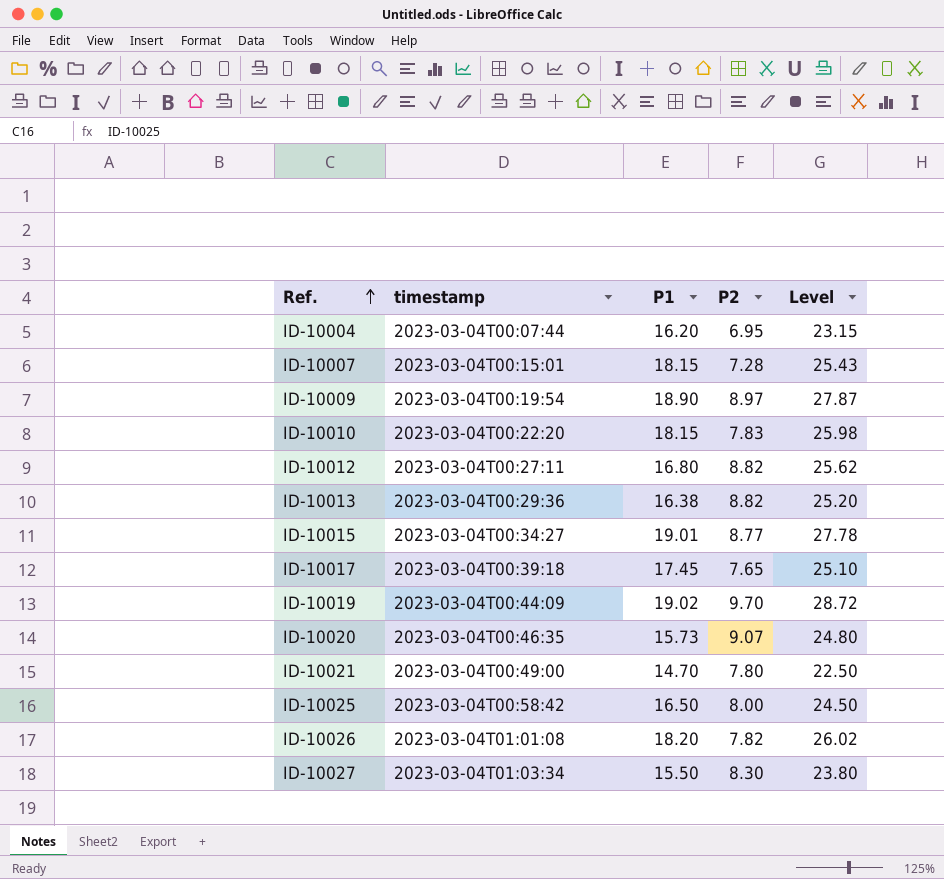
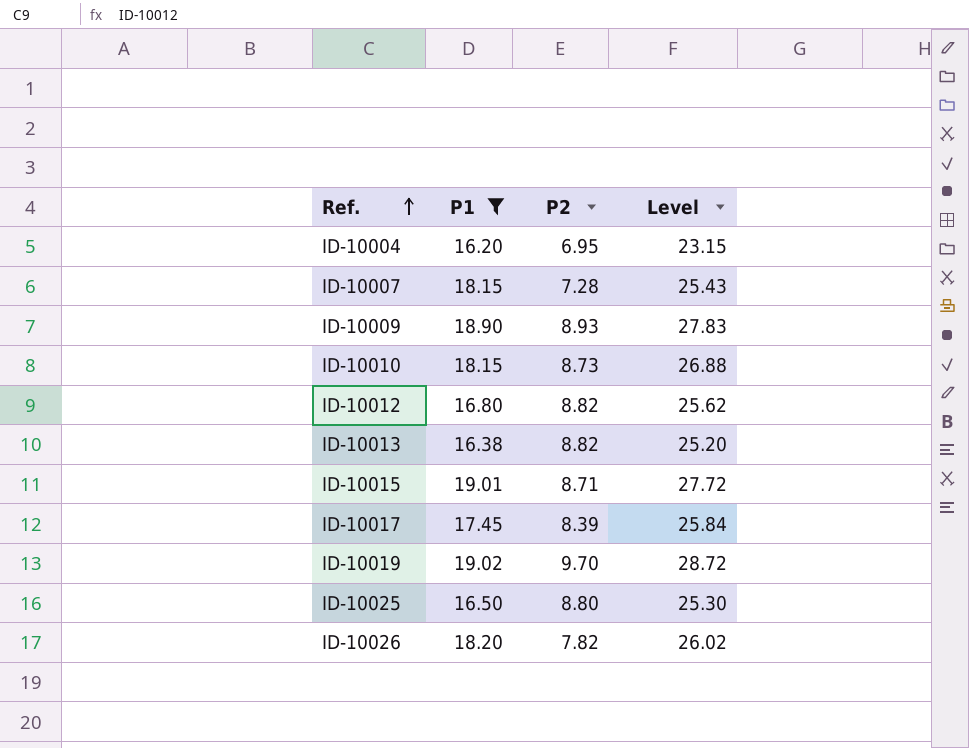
filter: none -> P1 >= 16.20
column timestamp | position: 2 -> none
ID-10009 | P2: 8.97 -> 8.93
ID-10009 | Level: 27.87 -> 27.83
ID-10010 | P2: 7.83 -> 8.73
ID-10010 | Level: 25.98 -> 26.88
ID-10015 | P2: 8.77 -> 8.71
ID-10015 | Level: 27.78 -> 27.72
ID-10017 | P2: 7.65 -> 8.39
ID-10017 | Level: 25.10 -> 25.84
ID-10025 | P2: 8.00 -> 8.80
ID-10025 | Level: 24.50 -> 25.30

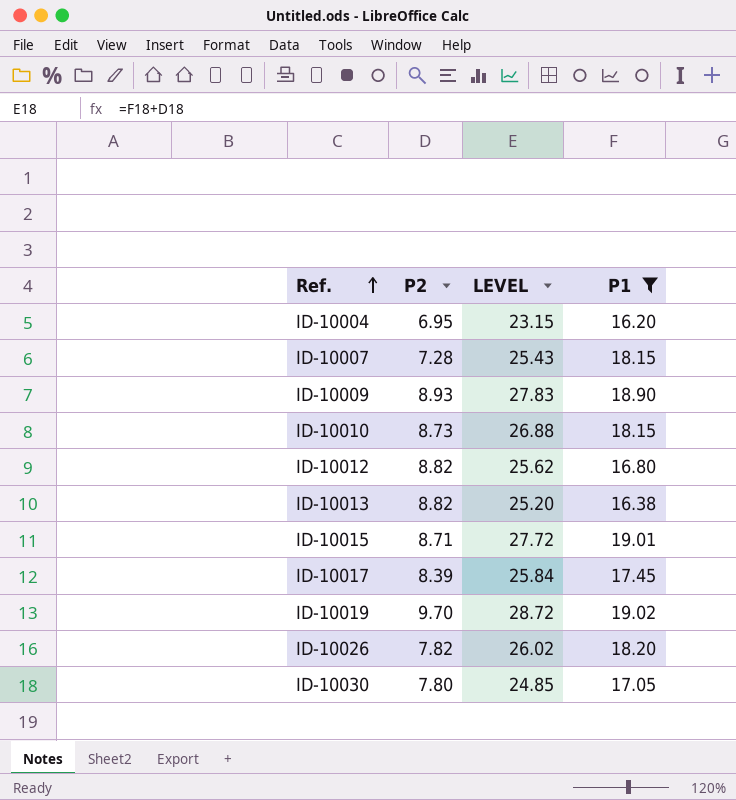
column name: Level -> LEVEL
column P1 | position: 2 -> 4
row ID-10025: 16.50 | 8.80 | 25.30 -> none
row ID-10030: none -> 7.80 | 24.85 | 17.05

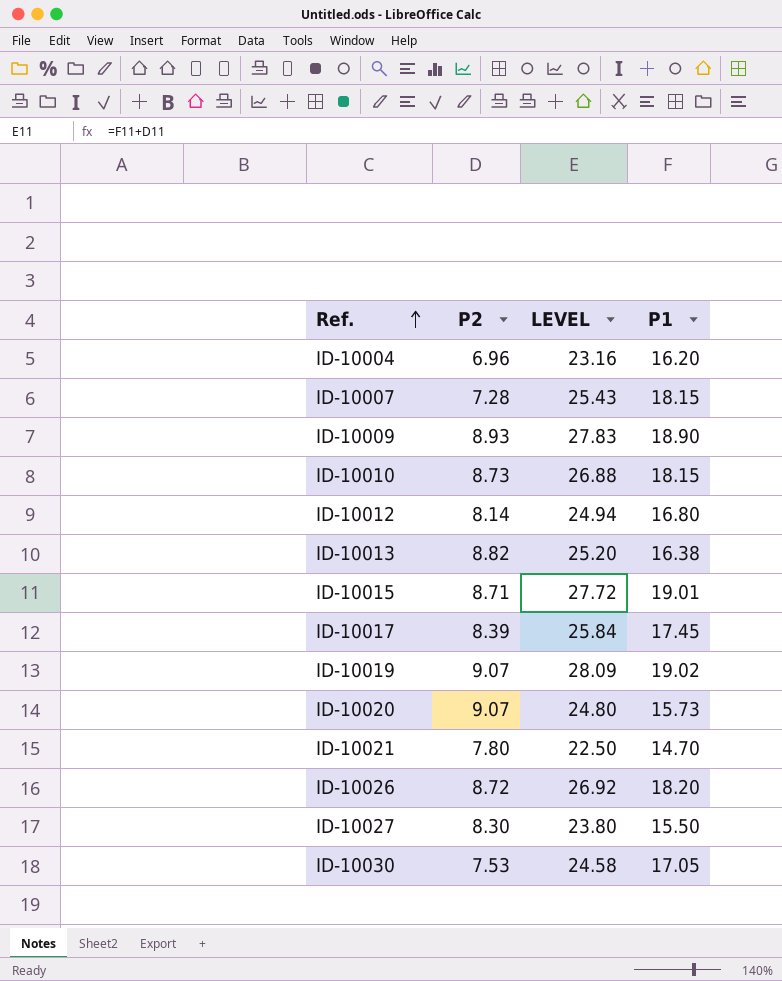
filter: P1 >= 16.20 -> none
ID-10004 | P2: 6.95 -> 6.96
ID-10004 | LEVEL: 23.15 -> 23.16
ID-10012 | P2: 8.82 -> 8.14
ID-10012 | LEVEL: 25.62 -> 24.94
ID-10019 | P2: 9.70 -> 9.07
ID-10019 | LEVEL: 28.72 -> 28.09
ID-10026 | P2: 7.82 -> 8.72
ID-10026 | LEVEL: 26.02 -> 26.92
ID-10030 | P2: 7.80 -> 7.53
ID-10030 | LEVEL: 24.85 -> 24.58

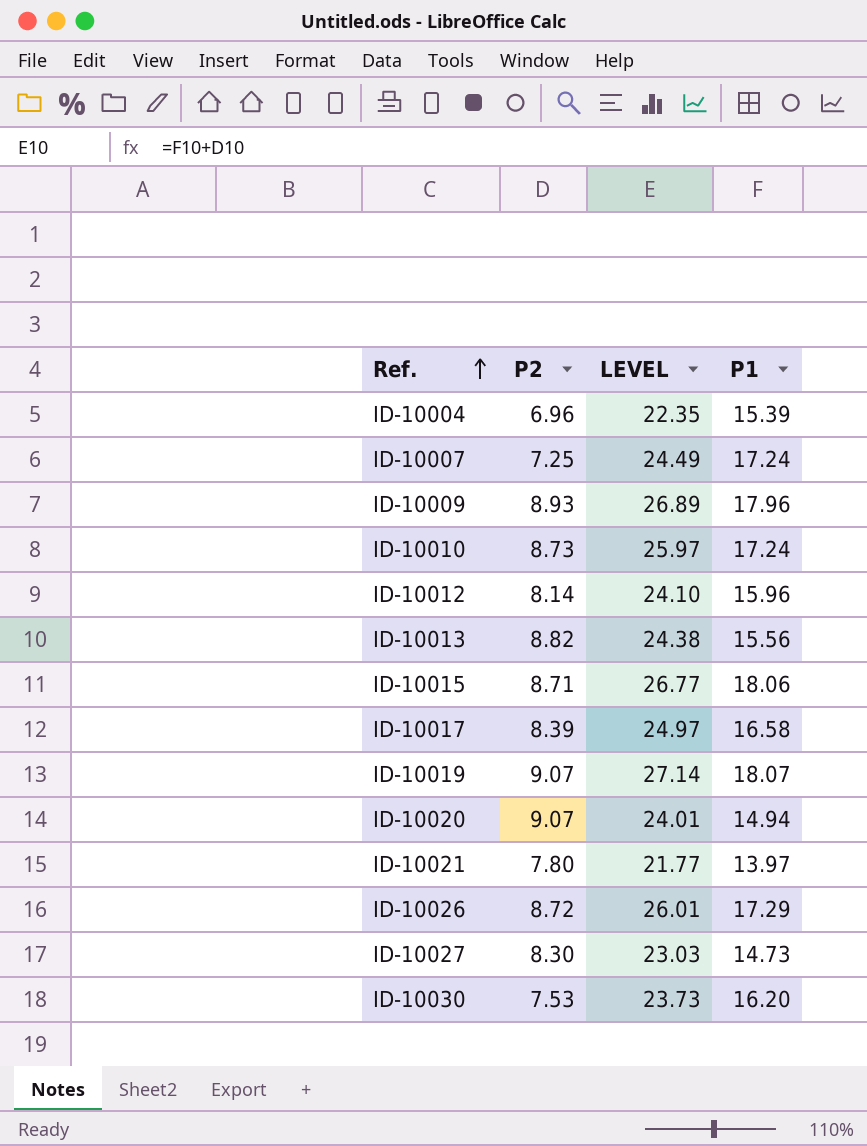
ID-10004 | LEVEL: 23.16 -> 22.35
ID-10004 | P1: 16.20 -> 15.39
ID-10007 | P2: 7.28 -> 7.25
ID-10007 | LEVEL: 25.43 -> 24.49
ID-10007 | P1: 18.15 -> 17.24
ID-10009 | LEVEL: 27.83 -> 26.89
ID-10009 | P1: 18.90 -> 17.96
ID-10010 | LEVEL: 26.88 -> 25.97
ID-10010 | P1: 18.15 -> 17.24
ID-10012 | LEVEL: 24.94 -> 24.10
ID-10012 | P1: 16.80 -> 15.96
ID-10013 | LEVEL: 25.20 -> 24.38
ID-10013 | P1: 16.38 -> 15.56
ID-10015 | LEVEL: 27.72 -> 26.77
ID-10015 | P1: 19.01 -> 18.06
ID-10017 | LEVEL: 25.84 -> 24.97
ID-10017 | P1: 17.45 -> 16.58
ID-10019 | LEVEL: 28.09 -> 27.14
ID-10019 | P1: 19.02 -> 18.07
ID-10020 | LEVEL: 24.80 -> 24.01
ID-10020 | P1: 15.73 -> 14.94
ID-10021 | LEVEL: 22.50 -> 21.77
ID-10021 | P1: 14.70 -> 13.97
ID-10026 | LEVEL: 26.92 -> 26.01
ID-10026 | P1: 18.20 -> 17.29
ID-10027 | LEVEL: 23.80 -> 23.03
ID-10027 | P1: 15.50 -> 14.73
ID-10030 | LEVEL: 24.58 -> 23.73
ID-10030 | P1: 17.05 -> 16.20

